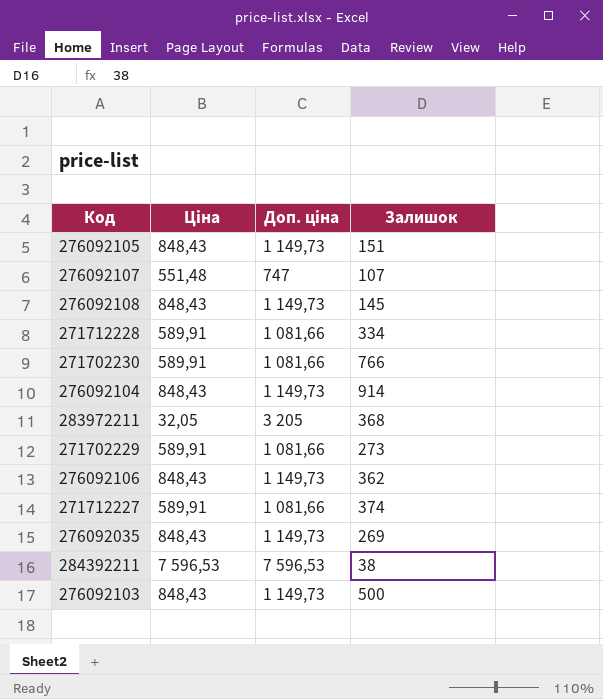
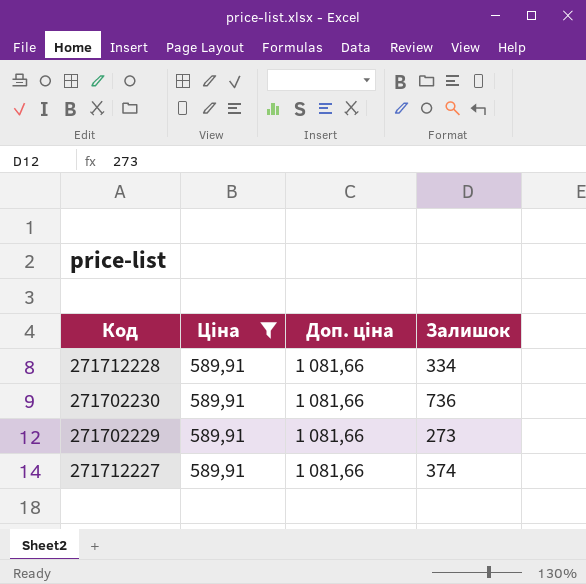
filter: none -> Ціна = 589,91
271702230 | Залишок: 766 -> 736

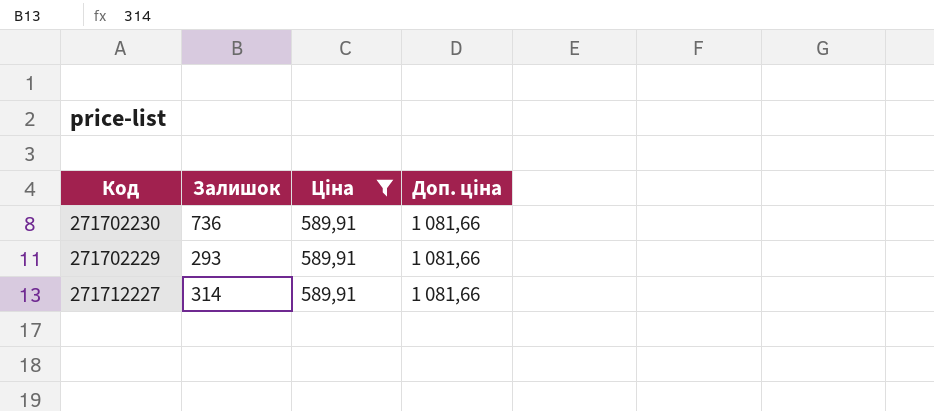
column Залишок | position: 4 -> 2
row 271712228: 589,91 | 1 081,66 | 334 -> none
271702229 | Залишок: 273 -> 293
271712227 | Залишок: 374 -> 314

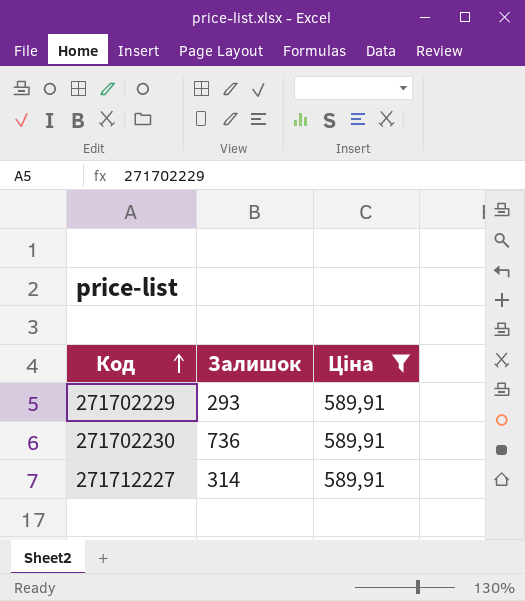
row order: none -> Код ascending
column Доп. ціна | position: 4 -> none

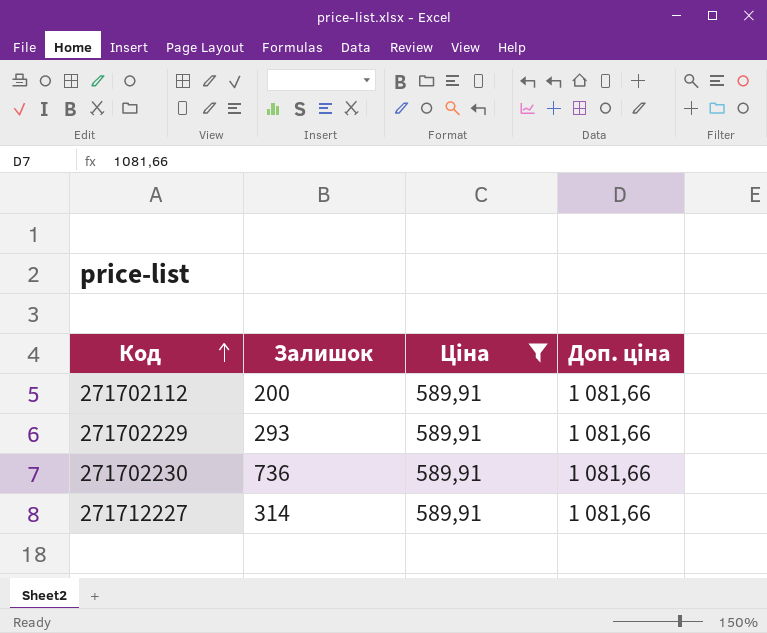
column Доп. ціна | position: none -> 4
row 271702112: none -> 200 | 589,91 | 1 081,66

